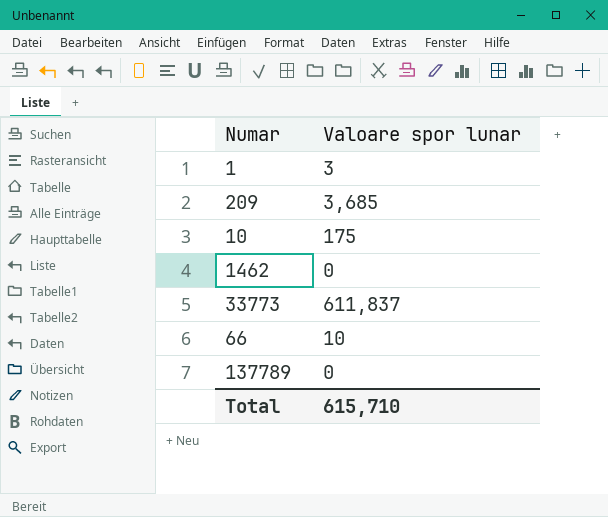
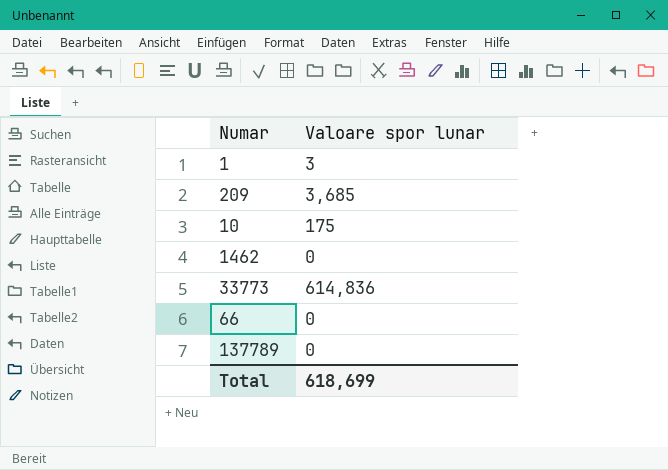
33773 | Valoare spor lunar: 611,837 -> 614,836
66 | Valoare spor lunar: 10 -> 0
Total | Valoare spor lunar: 615,710 -> 618,699

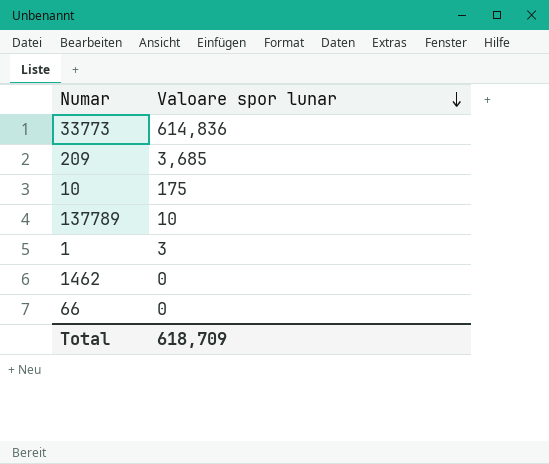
row order: none -> Valoare spor lunar descending
137789 | Valoare spor lunar: 0 -> 10
Total | Valoare spor lunar: 618,699 -> 618,709

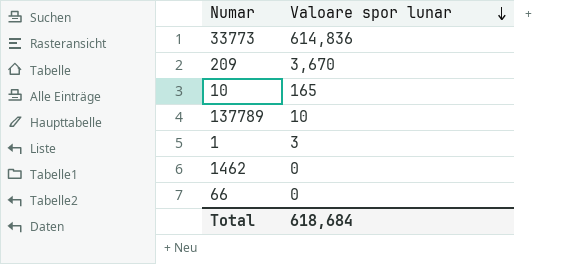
209 | Valoare spor lunar: 3,685 -> 3,670
10 | Valoare spor lunar: 175 -> 165
Total | Valoare spor lunar: 618,709 -> 618,684

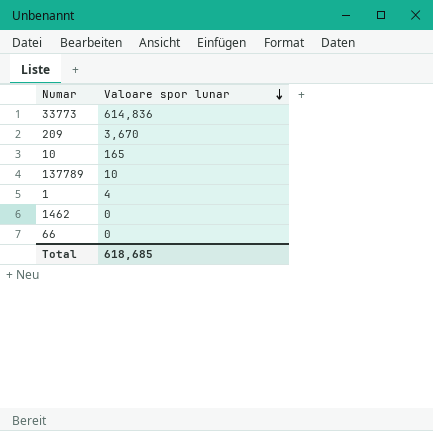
1 | Valoare spor lunar: 3 -> 4
Total | Valoare spor lunar: 618,684 -> 618,685

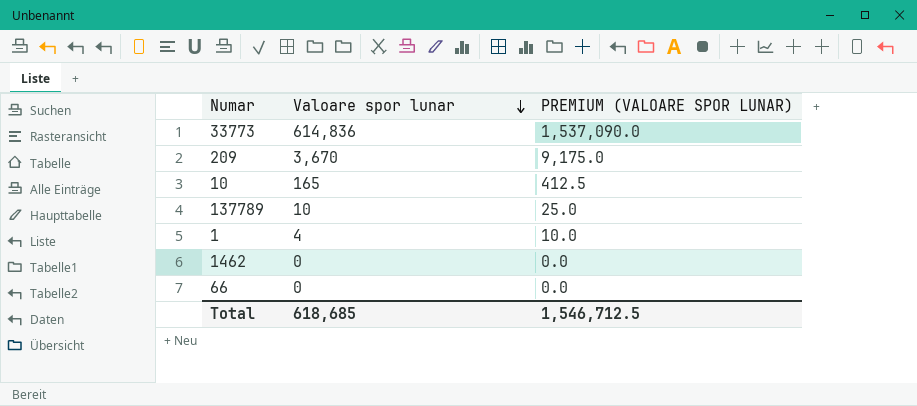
column PREMIUM (VALOARE SPOR LUNAR) | formula: none -> [Valoare spor lunar] * 2.5

